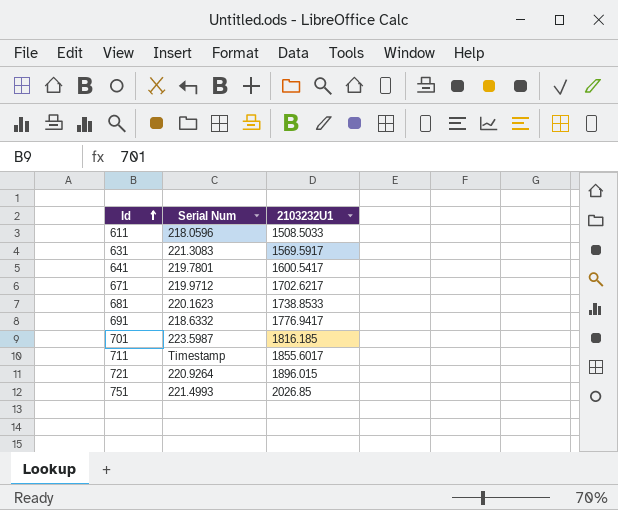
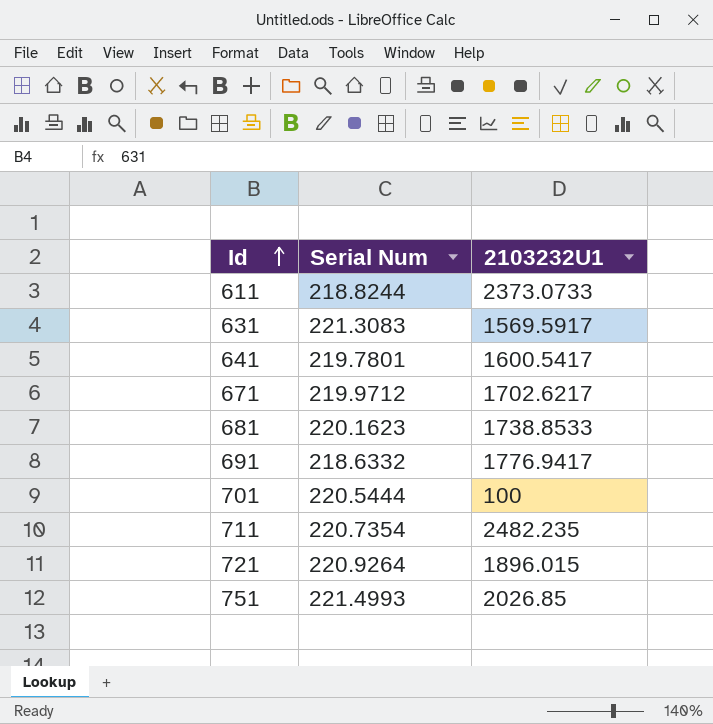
611 | Serial Num: 218.0596 -> 218.8244
611 | 2103232U1: 1508.5033 -> 2373.0733
701 | Serial Num: 223.5987 -> 220.5444
701 | 2103232U1: 1816.185 -> 100
711 | Serial Num: Timestamp -> 220.7354
711 | 2103232U1: 1855.6017 -> 2482.235

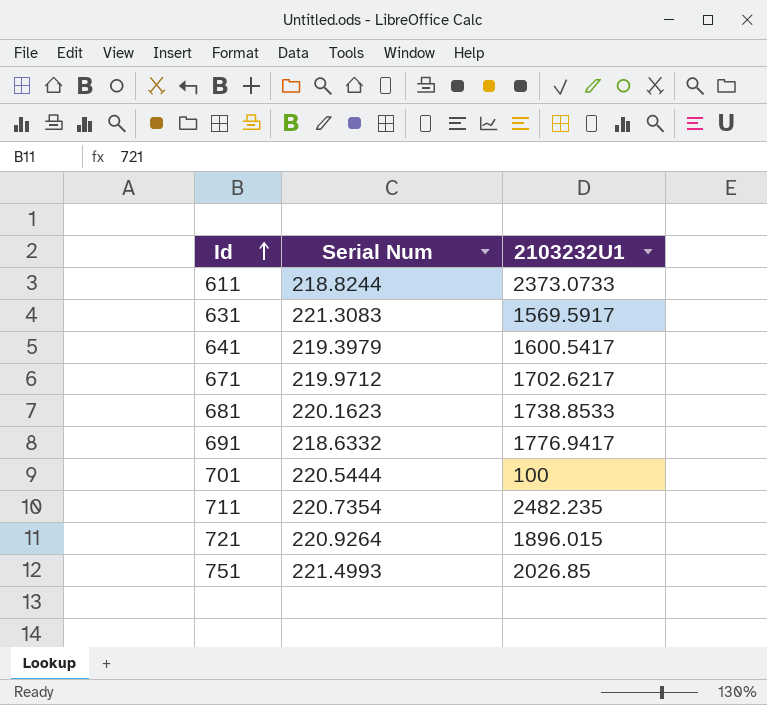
641 | Serial Num: 219.7801 -> 219.3979

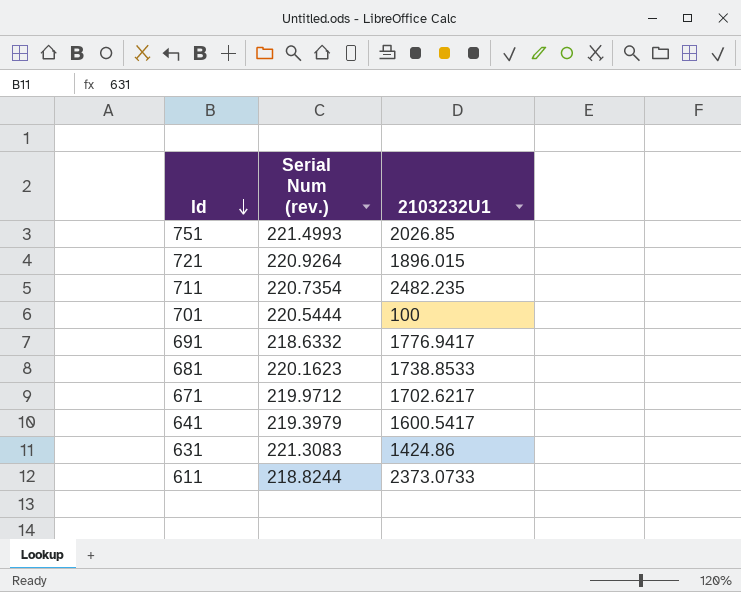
row order: Id ascending -> Id descending
column name: Serial Num -> Serial Num (rev.)
631 | 2103232U1: 1569.5917 -> 1424.86

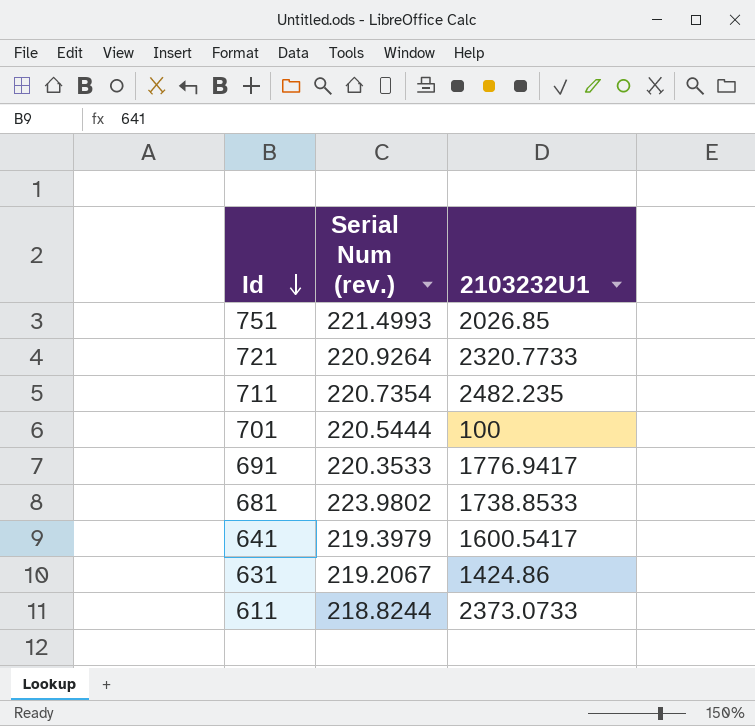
row 671: 219.9712 | 1702.6217 -> none
721 | 2103232U1: 1896.015 -> 2320.7733
691 | Serial Num (rev.): 218.6332 -> 220.3533
681 | Serial Num (rev.): 220.1623 -> 223.9802
631 | Serial Num (rev.): 221.3083 -> 219.2067

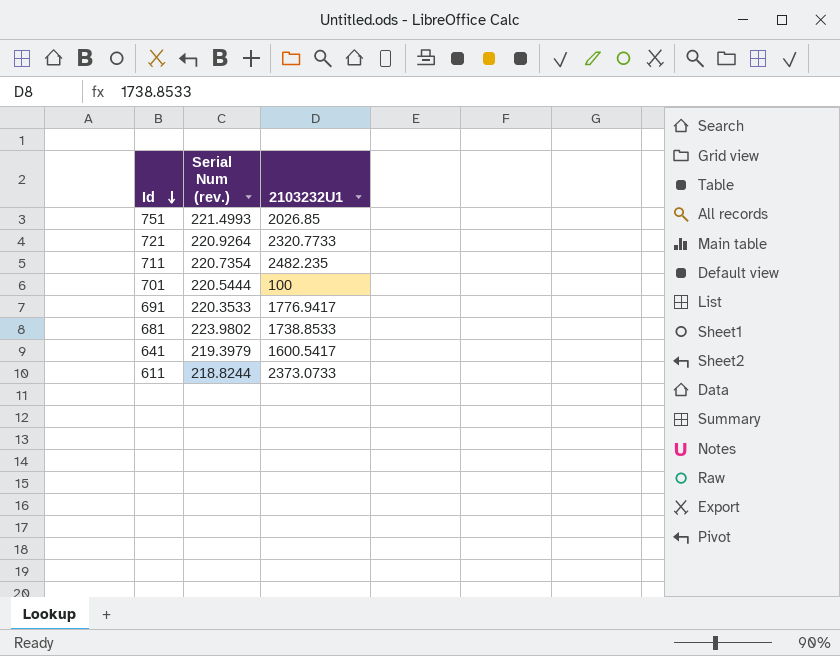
row 631: 219.2067 | 1424.86 -> none

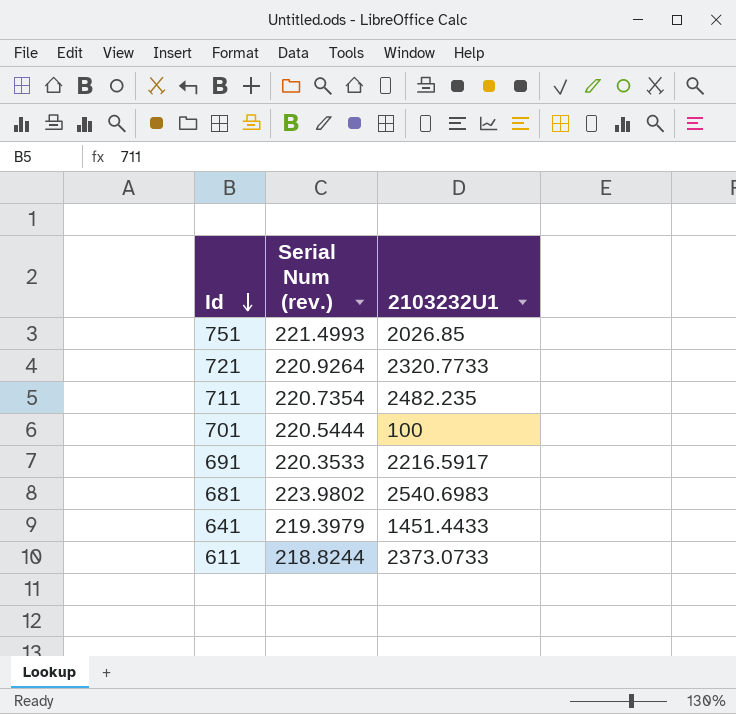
691 | 2103232U1: 1776.9417 -> 2216.5917
681 | 2103232U1: 1738.8533 -> 2540.6983
641 | 2103232U1: 1600.5417 -> 1451.4433

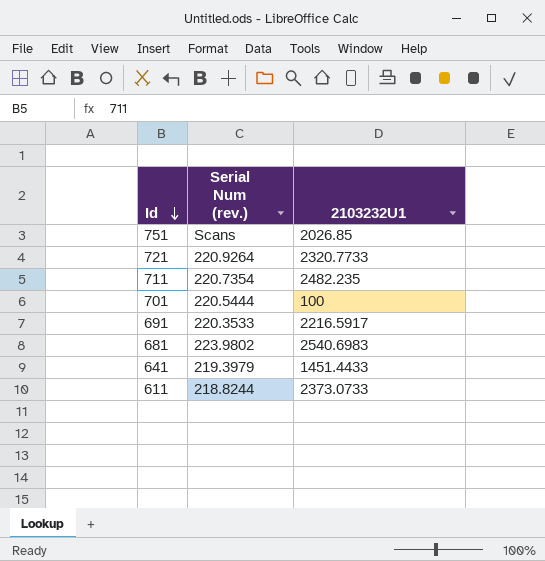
751 | Serial Num (rev.): 221.4993 -> Scans

